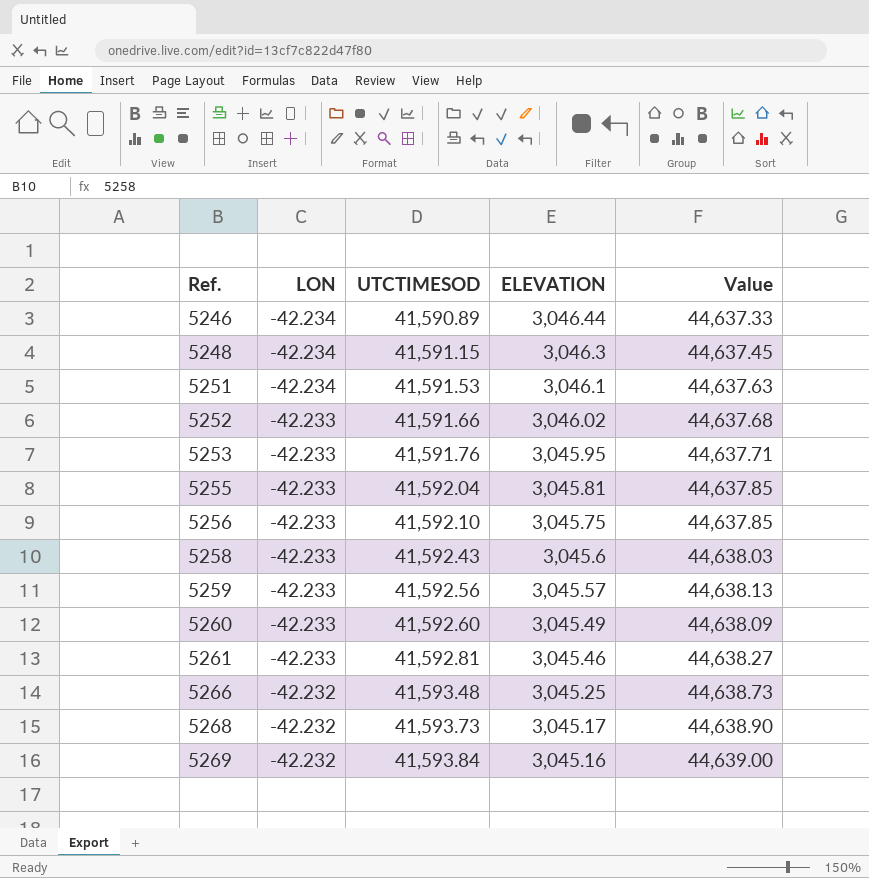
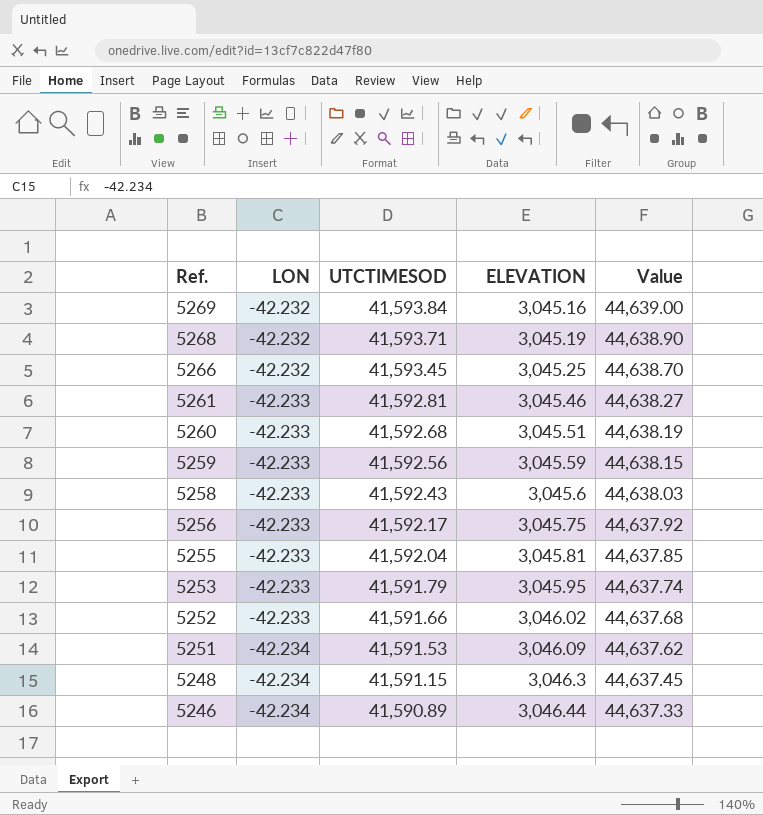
row order: Ref. ascending -> Ref. descending
5268 | UTCTIMESOD: 41,593.73 -> 41,593.71
5268 | ELEVATION: 3,045.17 -> 3,045.19
5266 | UTCTIMESOD: 41,593.48 -> 41,593.45
5266 | Value: 44,638.73 -> 44,638.70
5260 | UTCTIMESOD: 41,592.60 -> 41,592.68
5260 | ELEVATION: 3,045.49 -> 3,045.51
5260 | Value: 44,638.09 -> 44,638.19
5259 | ELEVATION: 3,045.57 -> 3,045.59
5259 | Value: 44,638.13 -> 44,638.15
5256 | UTCTIMESOD: 41,592.10 -> 41,592.17
5256 | Value: 44,637.85 -> 44,637.92
5253 | UTCTIMESOD: 41,591.76 -> 41,591.79
5253 | Value: 44,637.71 -> 44,637.74
5251 | ELEVATION: 3,046.1 -> 3,046.09
5251 | Value: 44,637.63 -> 44,637.62

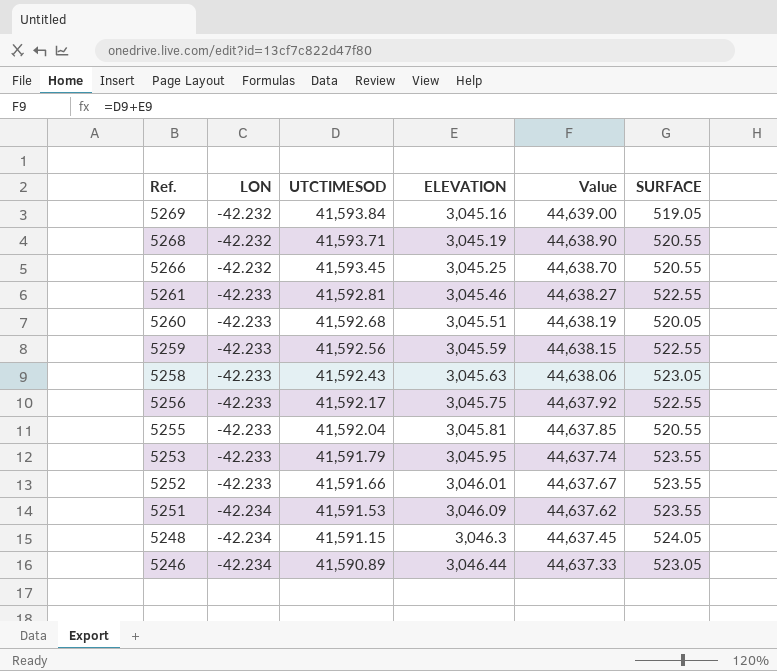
column SURFACE | position: none -> 6
5258 | ELEVATION: 3,045.6 -> 3,045.63
5258 | Value: 44,638.03 -> 44,638.06
5252 | ELEVATION: 3,046.02 -> 3,046.01
5252 | Value: 44,637.68 -> 44,637.67

